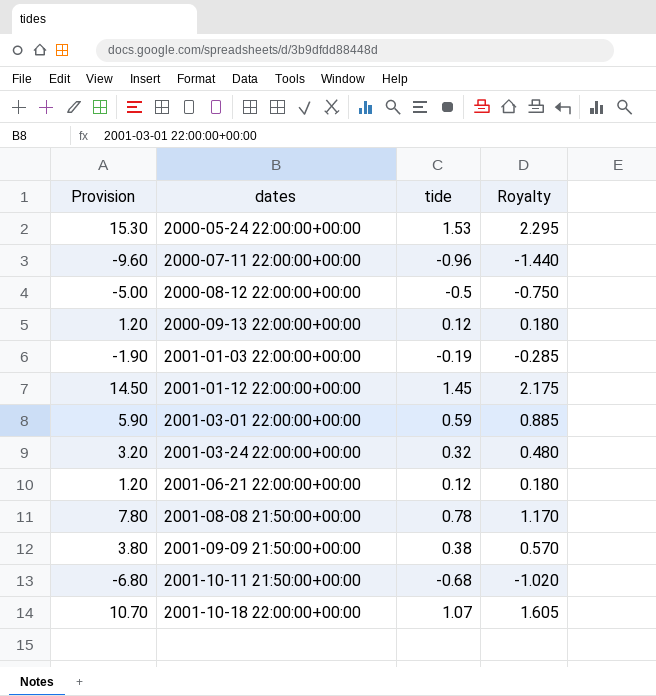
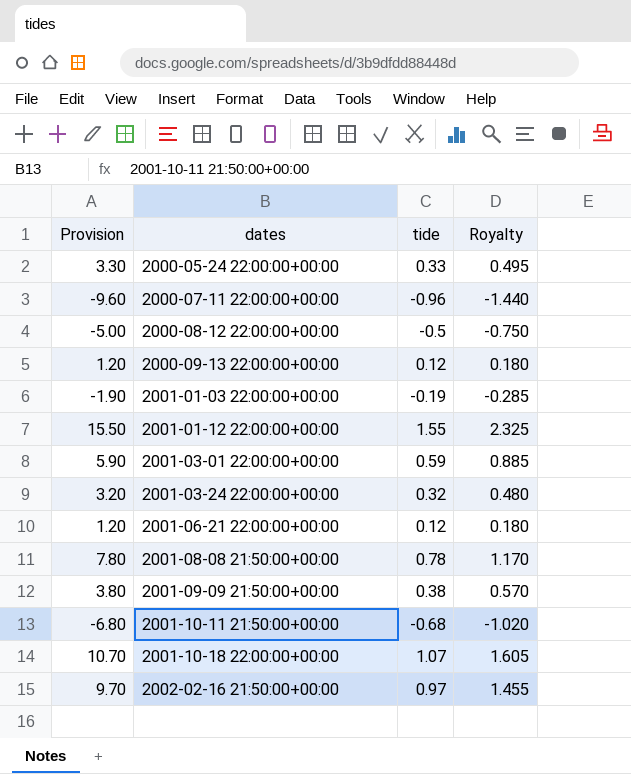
2000-05-24 22:00:00+00:00 | Provision: 15.30 -> 3.30
2000-05-24 22:00:00+00:00 | tide: 1.53 -> 0.33
2000-05-24 22:00:00+00:00 | Royalty: 2.295 -> 0.495
2001-01-12 22:00:00+00:00 | Provision: 14.50 -> 15.50
2001-01-12 22:00:00+00:00 | tide: 1.45 -> 1.55
2001-01-12 22:00:00+00:00 | Royalty: 2.175 -> 2.325
row 2002-02-16 21:50:00+00:00: none -> 9.70 | 0.97 | 1.455

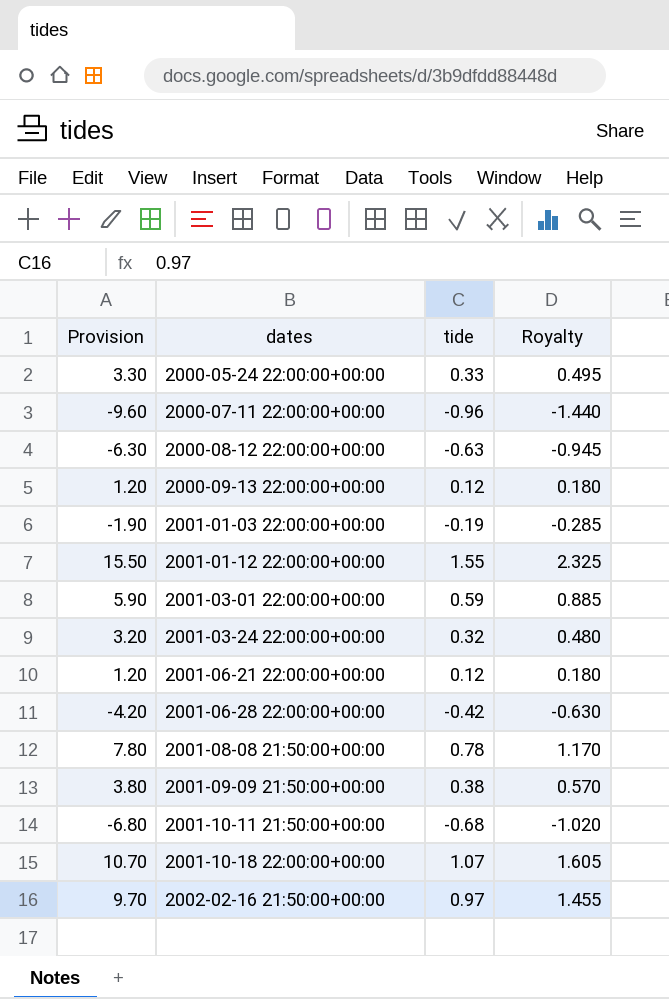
2000-08-12 22:00:00+00:00 | Provision: -5.00 -> -6.30
2000-08-12 22:00:00+00:00 | tide: -0.5 -> -0.63
2000-08-12 22:00:00+00:00 | Royalty: -0.750 -> -0.945
row 2001-06-28 22:00:00+00:00: none -> -4.20 | -0.42 | -0.630

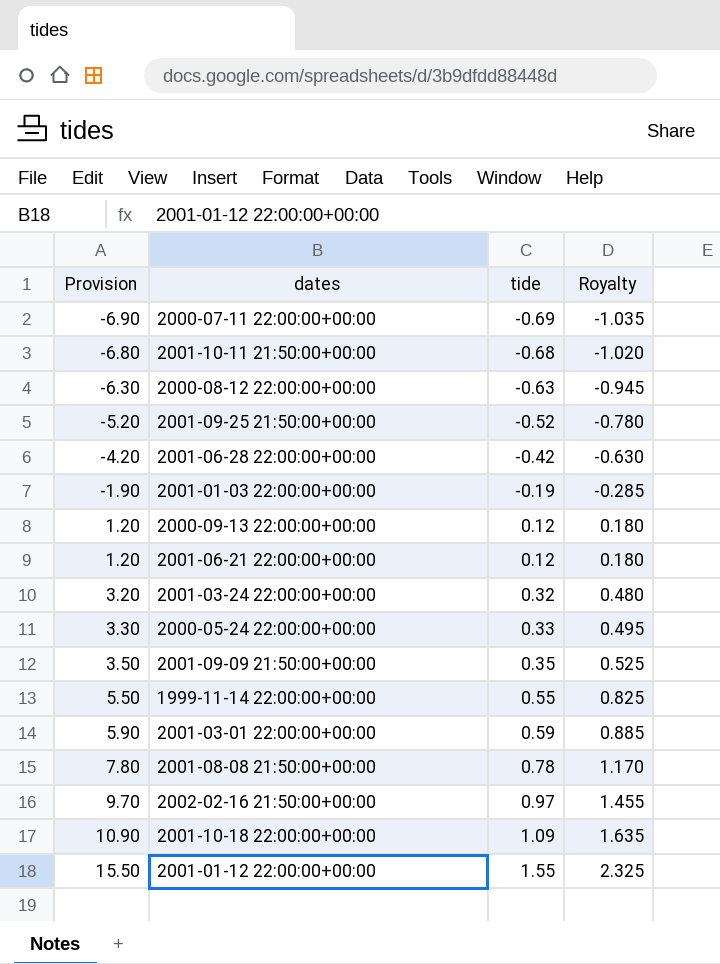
row order: dates ascending -> Provision ascending
2000-07-11 22:00:00+00:00 | Provision: -9.60 -> -6.90
2000-07-11 22:00:00+00:00 | tide: -0.96 -> -0.69
2000-07-11 22:00:00+00:00 | Royalty: -1.440 -> -1.035
row 2001-09-25 21:50:00+00:00: none -> -5.20 | -0.52 | -0.780
2001-09-09 21:50:00+00:00 | Provision: 3.80 -> 3.50
2001-09-09 21:50:00+00:00 | tide: 0.38 -> 0.35
2001-09-09 21:50:00+00:00 | Royalty: 0.570 -> 0.525
row 1999-11-14 22:00:00+00:00: none -> 5.50 | 0.55 | 0.825
2001-10-18 22:00:00+00:00 | Provision: 10.70 -> 10.90
2001-10-18 22:00:00+00:00 | tide: 1.07 -> 1.09
2001-10-18 22:00:00+00:00 | Royalty: 1.605 -> 1.635

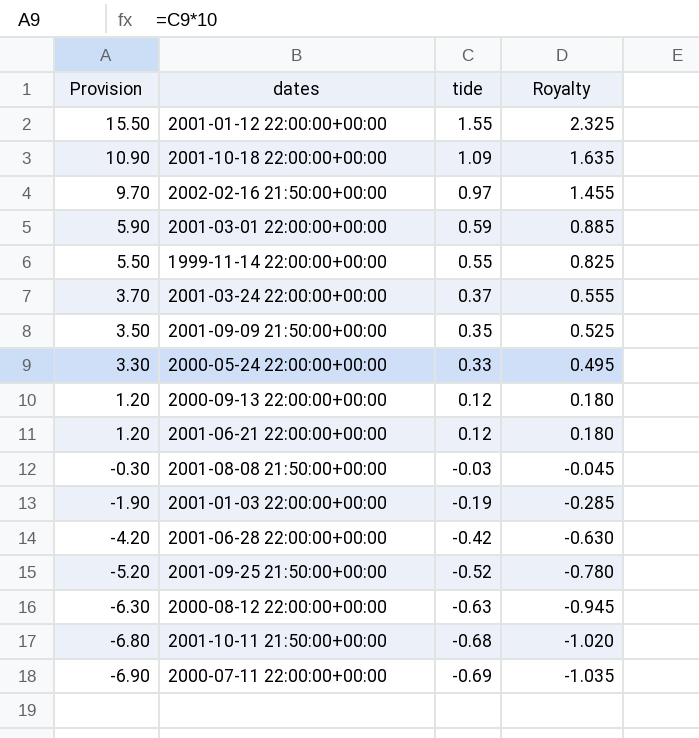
row order: Provision ascending -> Provision descending
2001-03-24 22:00:00+00:00 | Provision: 3.20 -> 3.70
2001-03-24 22:00:00+00:00 | tide: 0.32 -> 0.37
2001-03-24 22:00:00+00:00 | Royalty: 0.480 -> 0.555
2001-08-08 21:50:00+00:00 | Provision: 7.80 -> -0.30
2001-08-08 21:50:00+00:00 | tide: 0.78 -> -0.03
2001-08-08 21:50:00+00:00 | Royalty: 1.170 -> -0.045

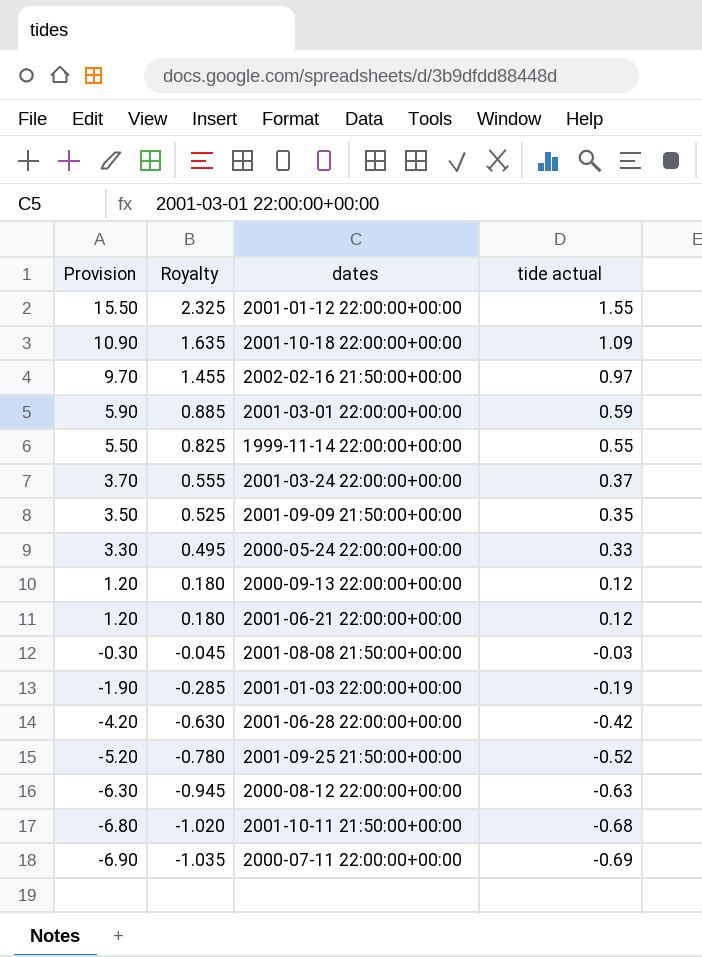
column Royalty | position: 4 -> 2
column name: tide -> tide actual

